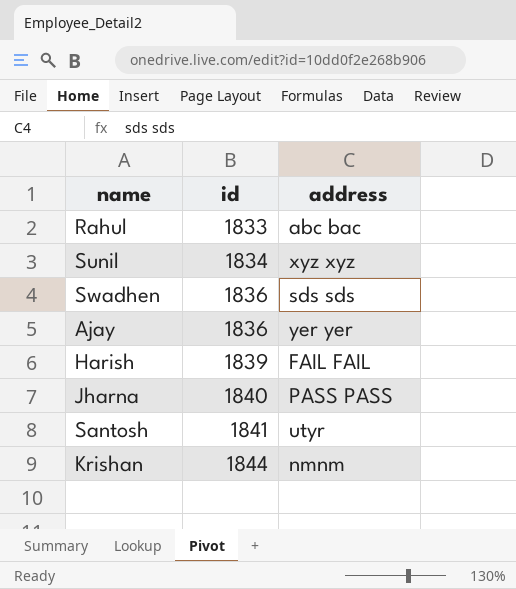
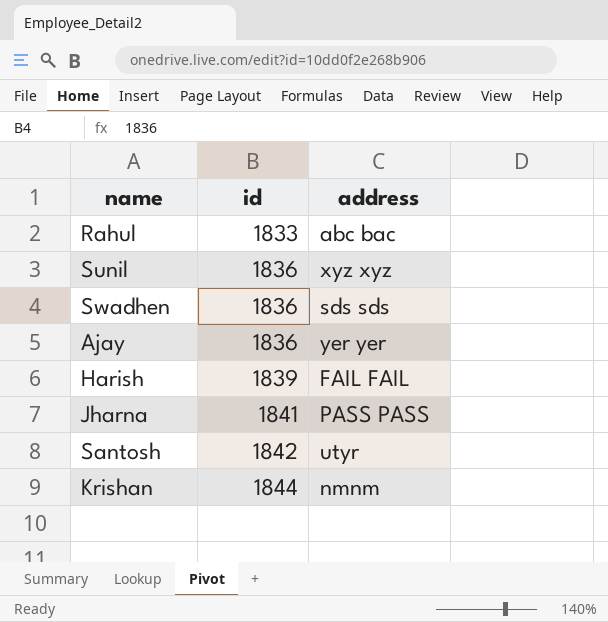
Sunil | id: 1834 -> 1836
Jharna | id: 1840 -> 1841
Santosh | id: 1841 -> 1842

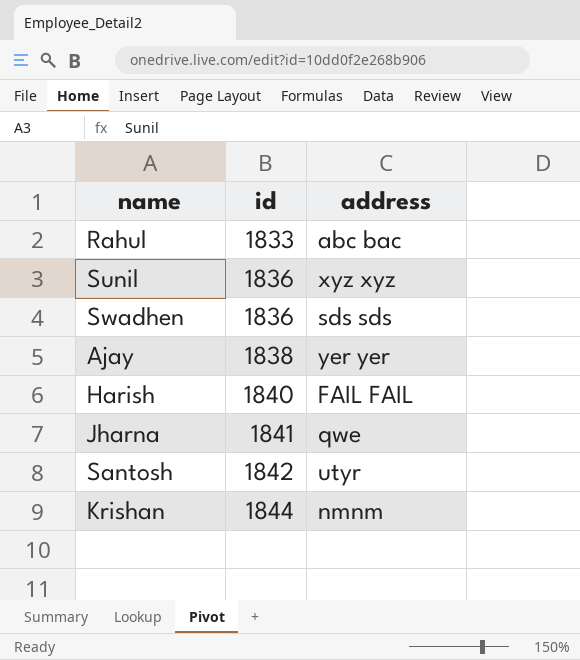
Ajay | id: 1836 -> 1838
Harish | id: 1839 -> 1840
Jharna | address: PASS PASS -> qwe

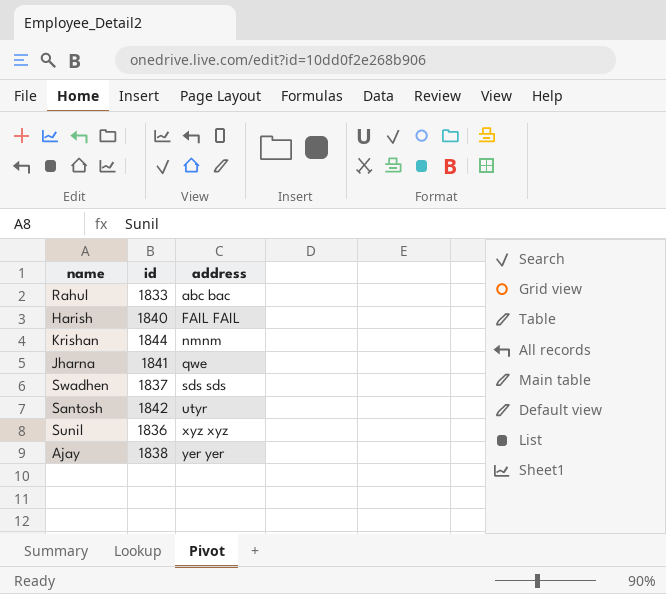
row order: id ascending -> address ascending
Swadhen | id: 1836 -> 1837

